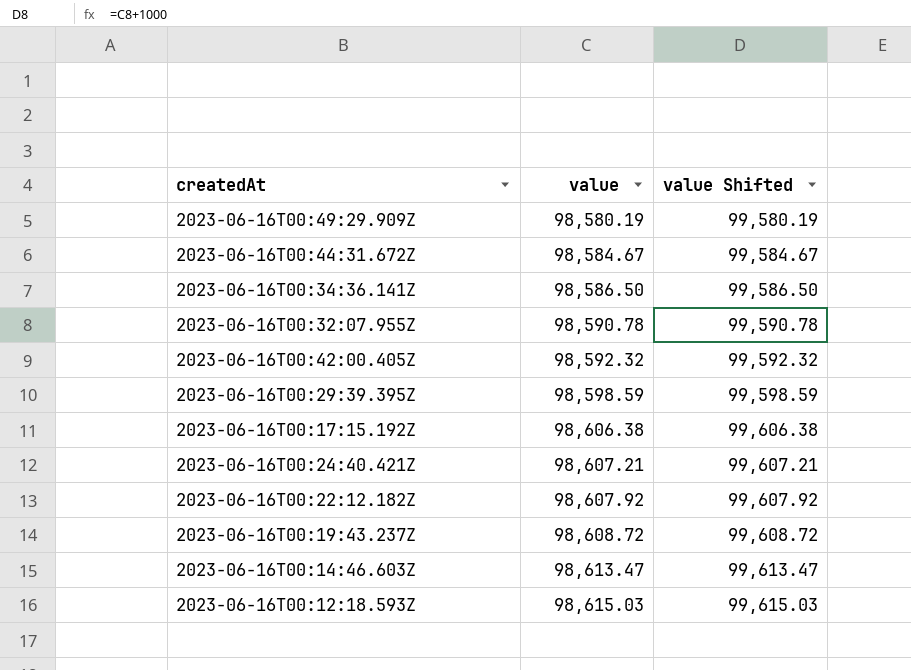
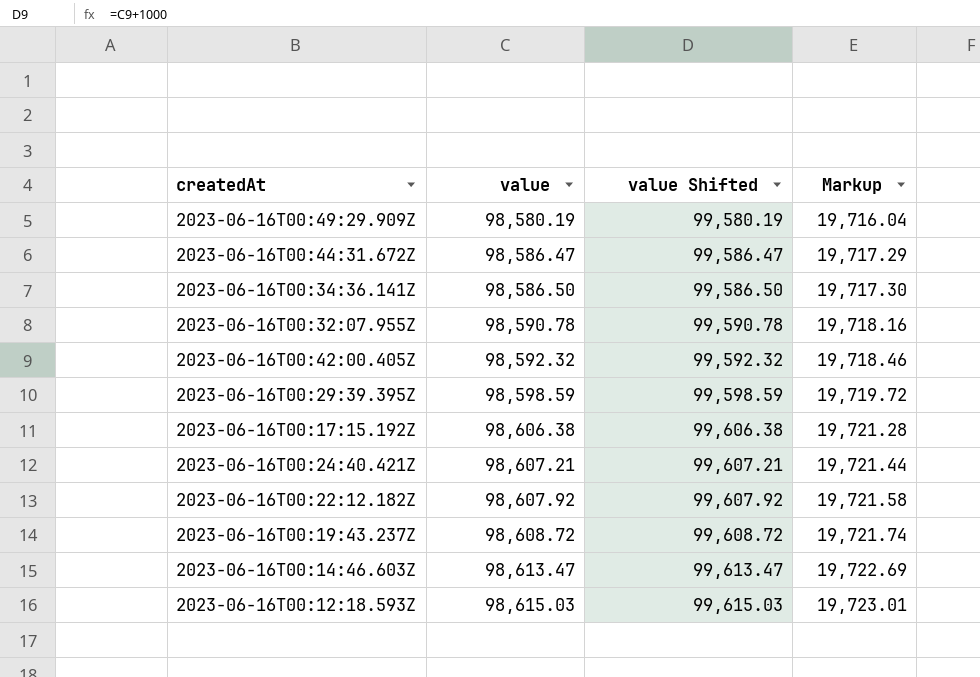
column Markup | formula: none -> [value] * 0.2
2023-06-16T00:44:31.672Z | value: 98,584.67 -> 98,586.47
2023-06-16T00:44:31.672Z | value Shifted: 99,584.67 -> 99,586.47

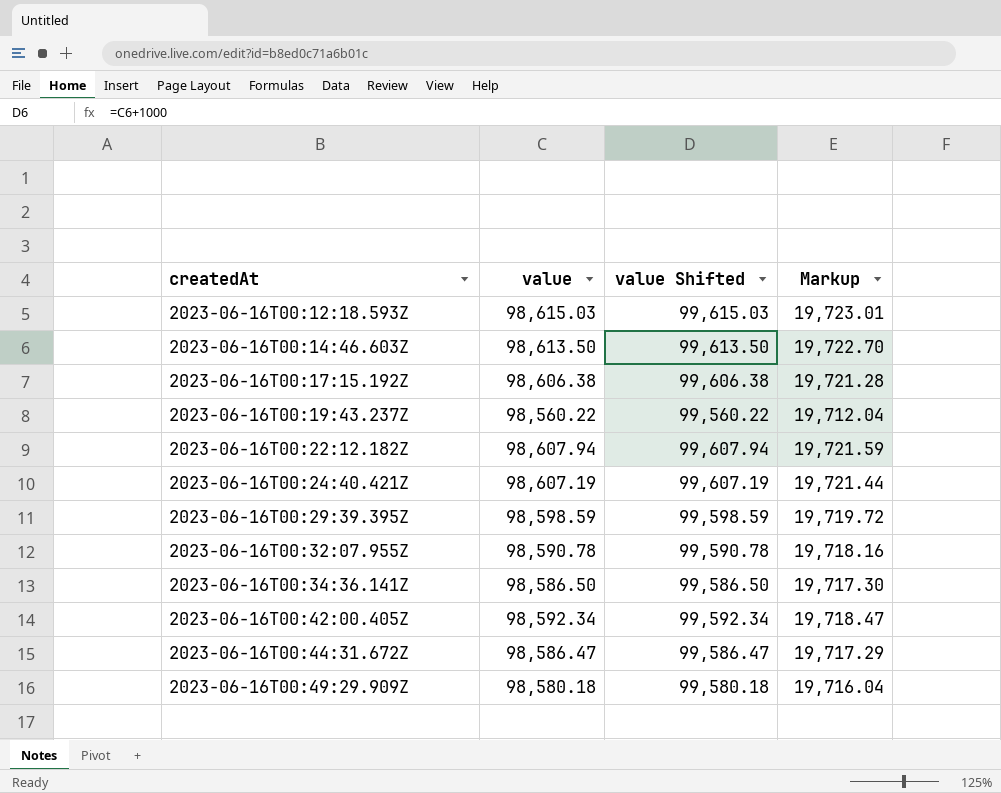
row order: value ascending -> createdAt ascending
2023-06-16T00:14:46.603Z | value: 98,613.47 -> 98,613.50
2023-06-16T00:14:46.603Z | value Shifted: 99,613.47 -> 99,613.50
2023-06-16T00:14:46.603Z | Markup: 19,722.69 -> 19,722.70
2023-06-16T00:19:43.237Z | value: 98,608.72 -> 98,560.22
2023-06-16T00:19:43.237Z | value Shifted: 99,608.72 -> 99,560.22
2023-06-16T00:19:43.237Z | Markup: 19,721.74 -> 19,712.04
2023-06-16T00:22:12.182Z | value: 98,607.92 -> 98,607.94
2023-06-16T00:22:12.182Z | value Shifted: 99,607.92 -> 99,607.94
2023-06-16T00:22:12.182Z | Markup: 19,721.58 -> 19,721.59
2023-06-16T00:24:40.421Z | value: 98,607.21 -> 98,607.19
2023-06-16T00:24:40.421Z | value Shifted: 99,607.21 -> 99,607.19
2023-06-16T00:42:00.405Z | value: 98,592.32 -> 98,592.34
2023-06-16T00:42:00.405Z | value Shifted: 99,592.32 -> 99,592.34
2023-06-16T00:42:00.405Z | Markup: 19,718.46 -> 19,718.47
2023-06-16T00:49:29.909Z | value: 98,580.19 -> 98,580.18
2023-06-16T00:49:29.909Z | value Shifted: 99,580.19 -> 99,580.18

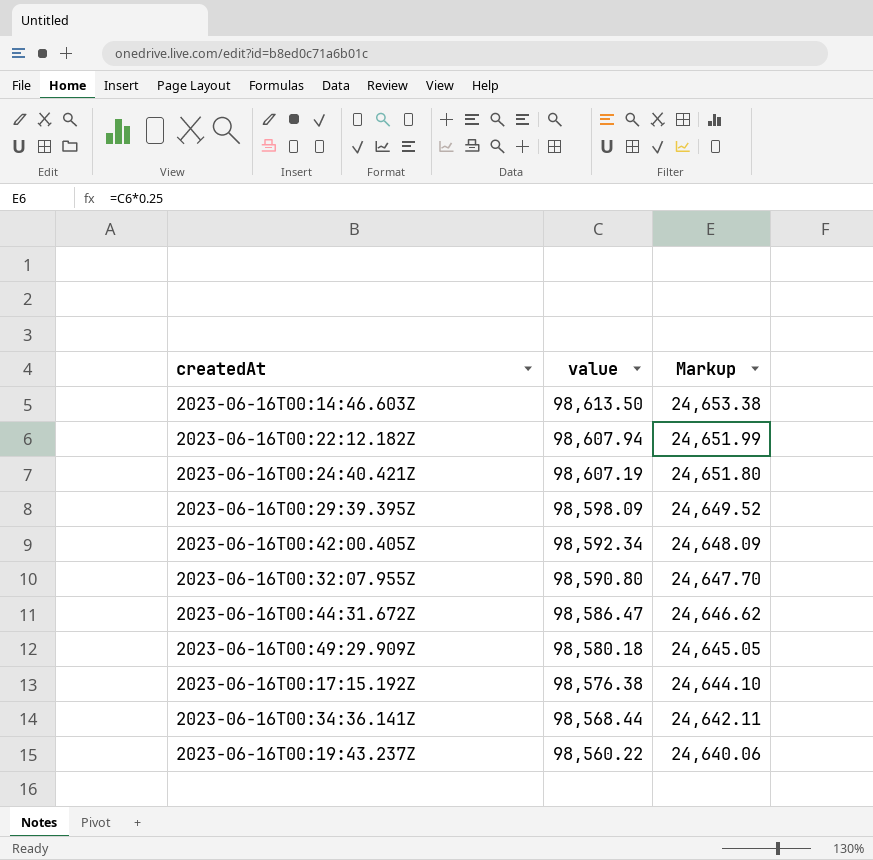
row order: createdAt ascending -> value descending
column value Shifted | formula: [value] + 1000 -> none
column Markup | formula: [value] * 0.2 -> [value] * 0.25
row 2023-06-16T00:12:18.593Z: 98,615.03 | 99,615.03 | 19,723.01 -> none
2023-06-16T00:29:39.395Z | value: 98,598.59 -> 98,598.09
2023-06-16T00:32:07.955Z | value: 98,590.78 -> 98,590.80
2023-06-16T00:17:15.192Z | value: 98,606.38 -> 98,576.38
2023-06-16T00:34:36.141Z | value: 98,586.50 -> 98,568.44

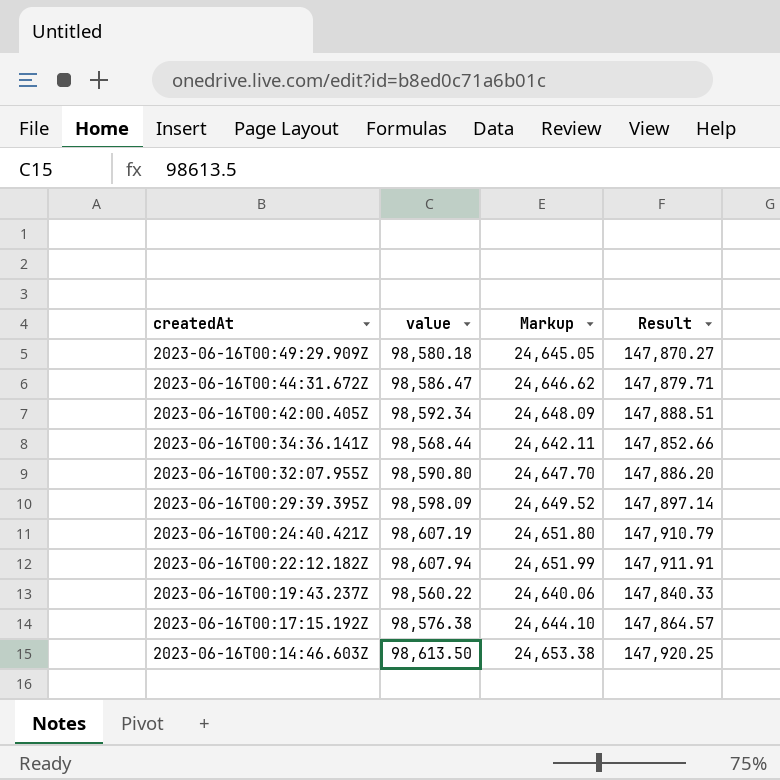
row order: value descending -> createdAt descending
column Result | formula: none -> [value] * 1.5

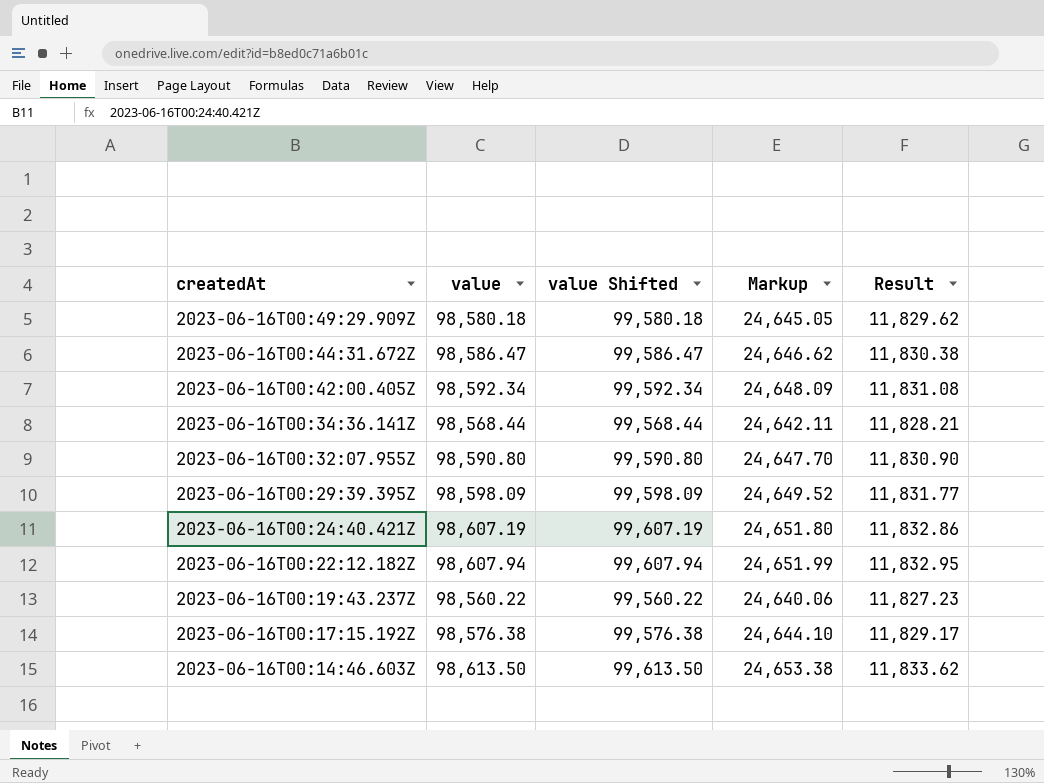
column value Shifted | formula: none -> [value] + 1000
column Result | formula: [value] * 1.5 -> [value] * 0.12

